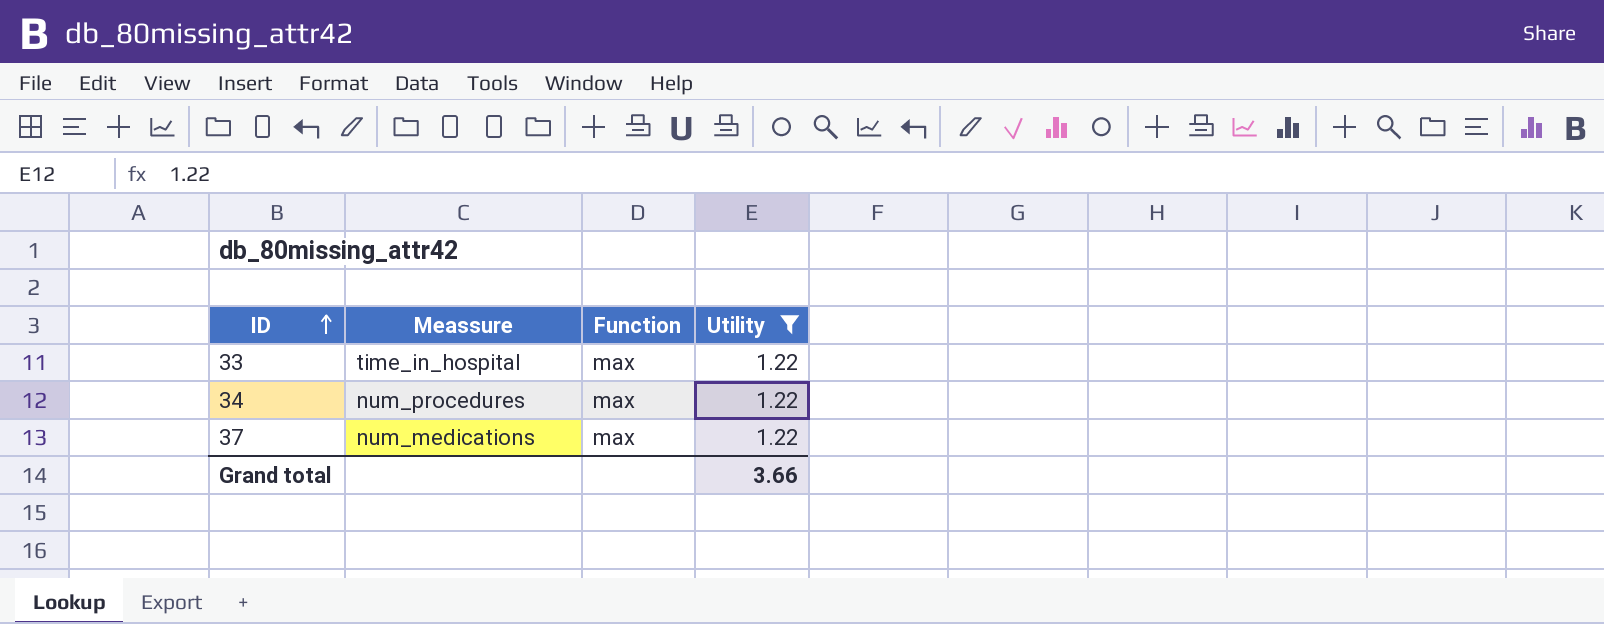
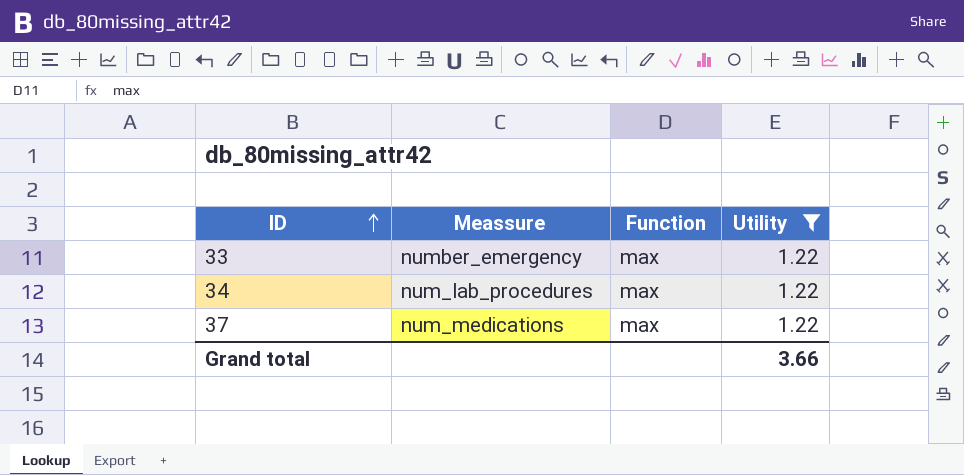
33 | Meassure: time_in_hospital -> number_emergency
34 | Meassure: num_procedures -> num_lab_procedures

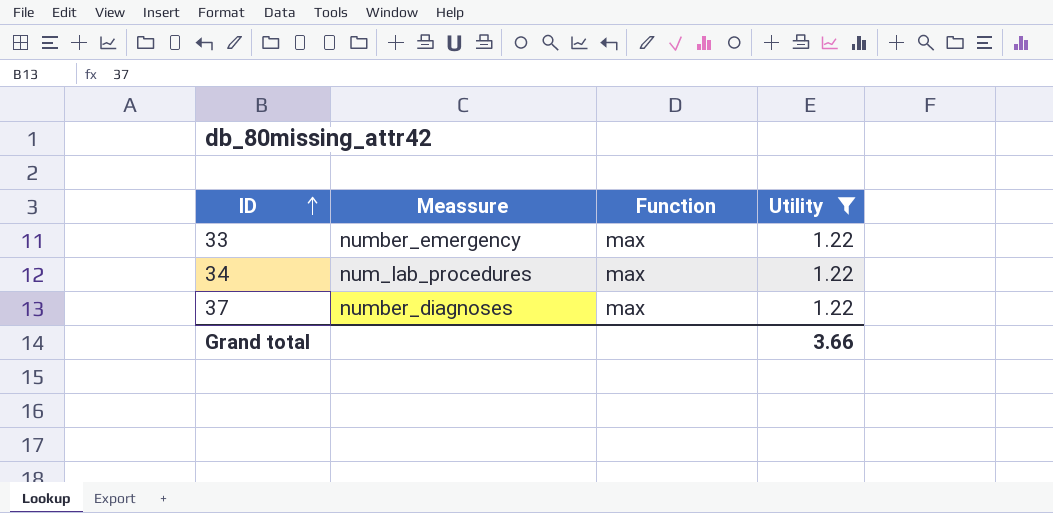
37 | Meassure: num_medications -> number_diagnoses

